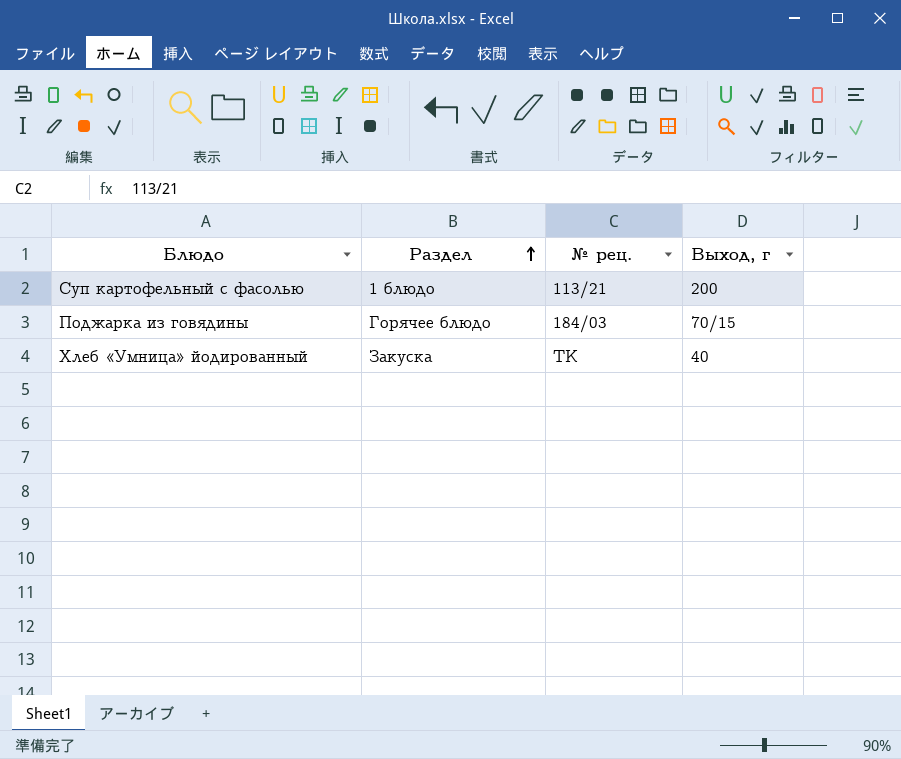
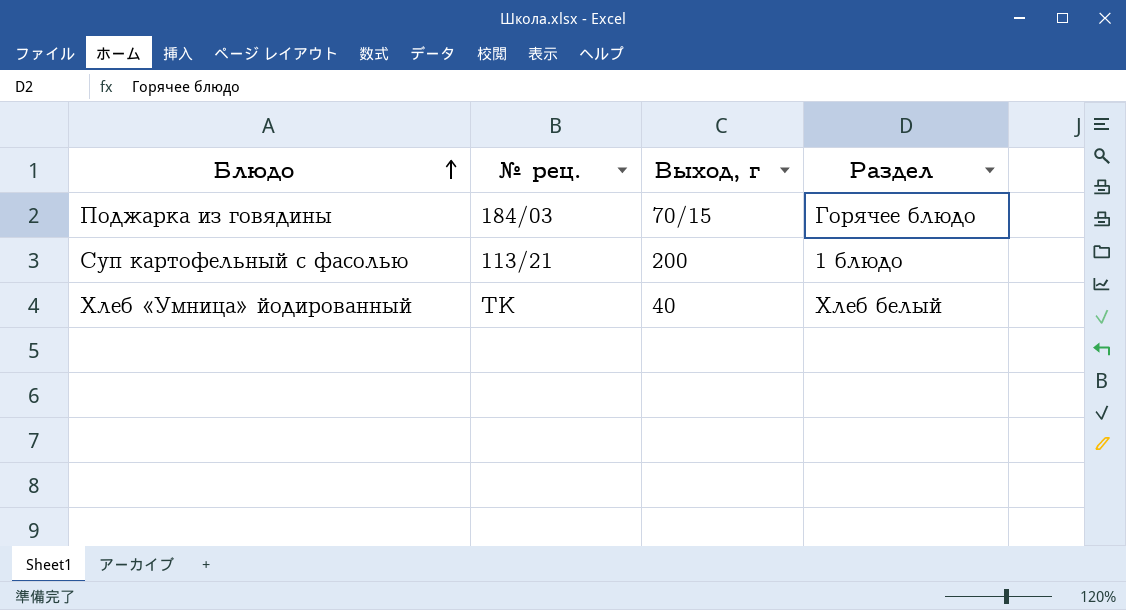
row order: Раздел ascending -> Блюдо ascending
column Раздел | position: 2 -> 4
Хлеб «Умница» йодированный | Раздел: Закуска -> Хлеб белый

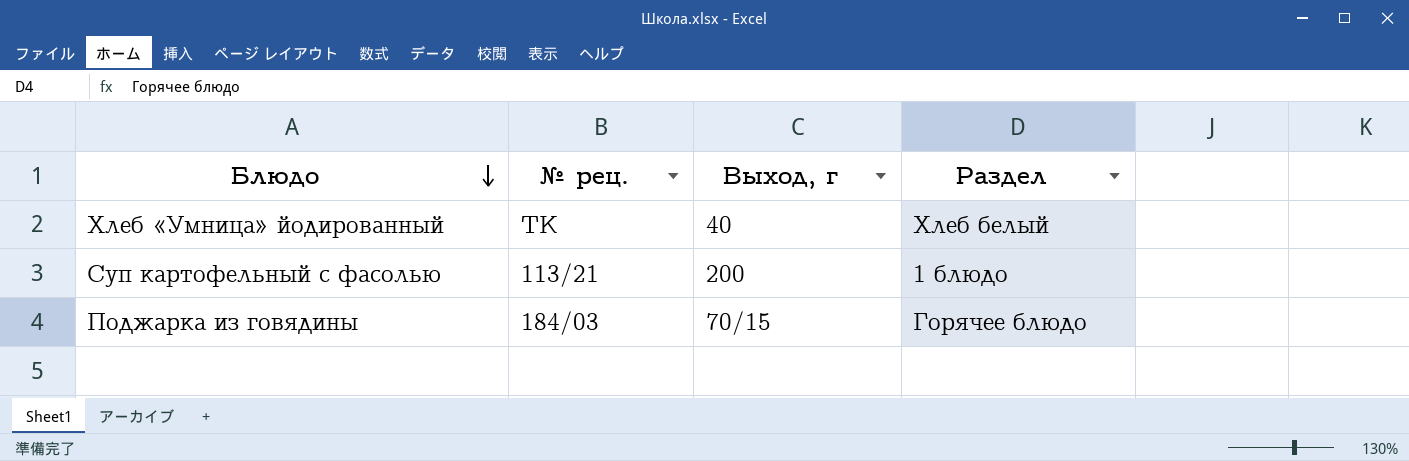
row order: Блюдо ascending -> Блюдо descending

